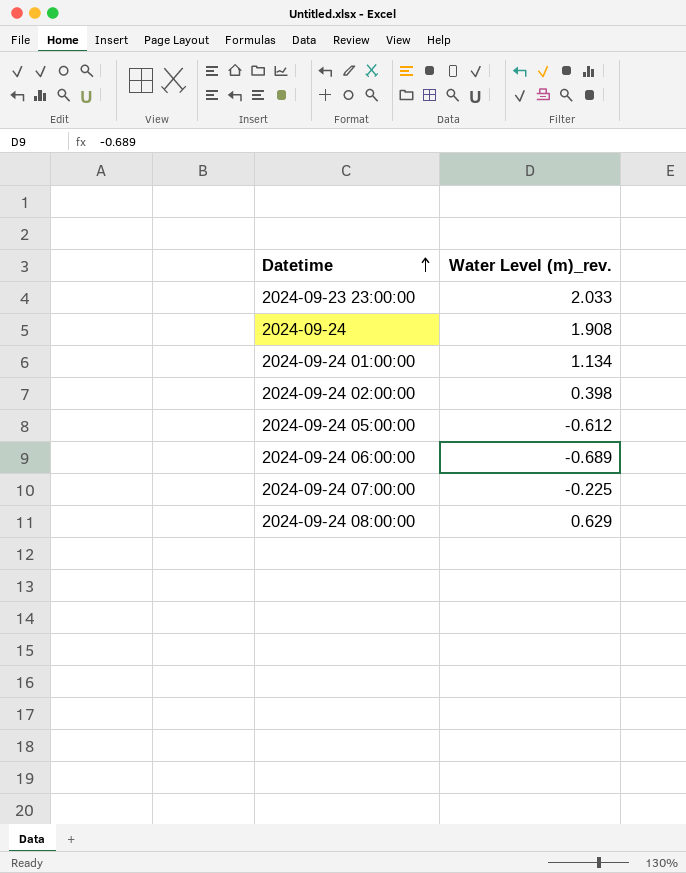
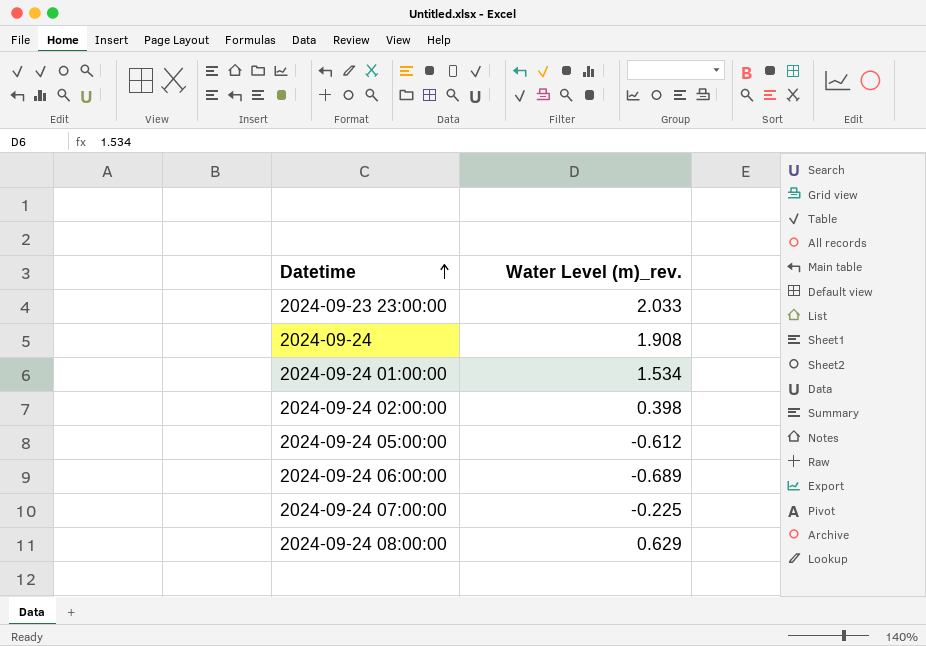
2024-09-24 01:00:00 | Water Level (m)_rev.: 1.134 -> 1.534

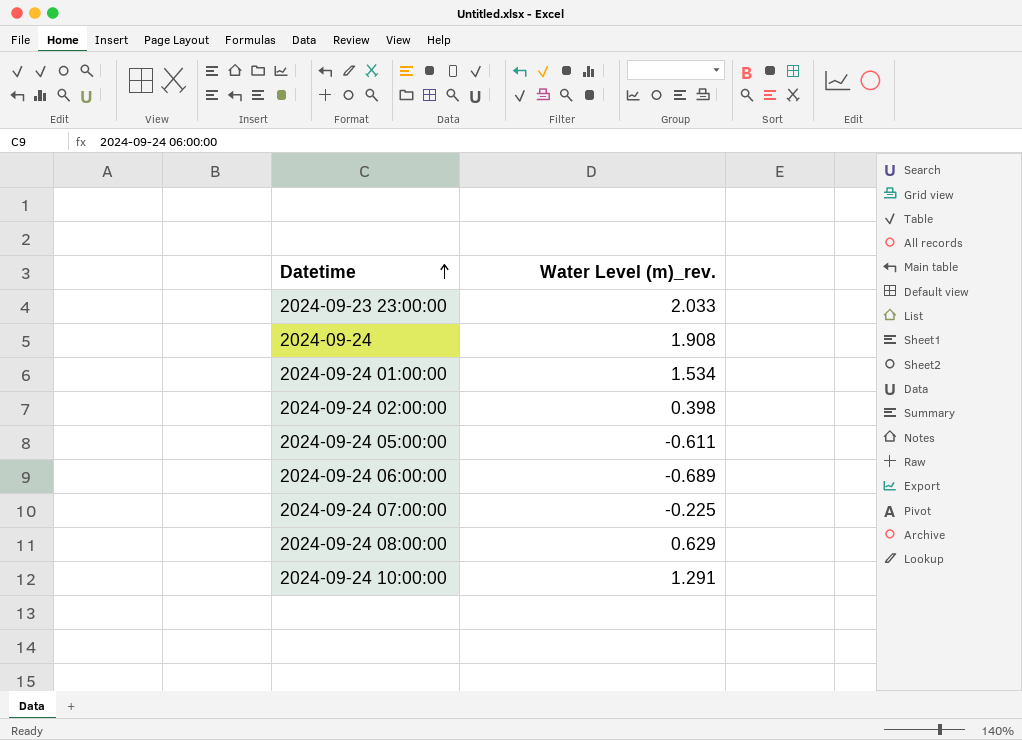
2024-09-24 05:00:00 | Water Level (m)_rev.: -0.612 -> -0.611
row 2024-09-24 10:00:00: none -> 1.291

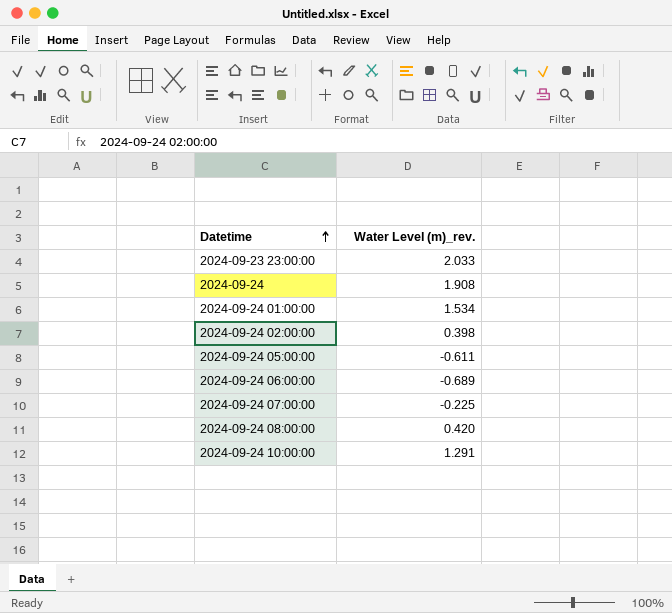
2024-09-24 08:00:00 | Water Level (m)_rev.: 0.629 -> 0.420

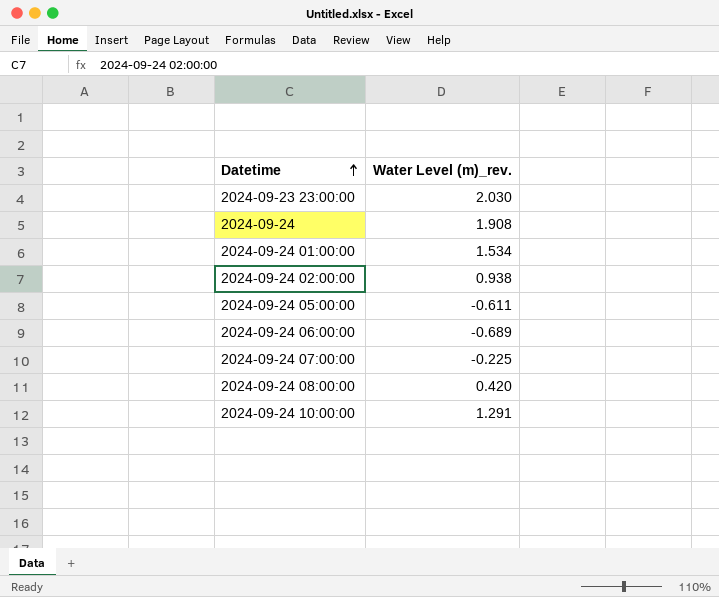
2024-09-23 23:00:00 | Water Level (m)_rev.: 2.033 -> 2.030
2024-09-24 02:00:00 | Water Level (m)_rev.: 0.398 -> 0.938

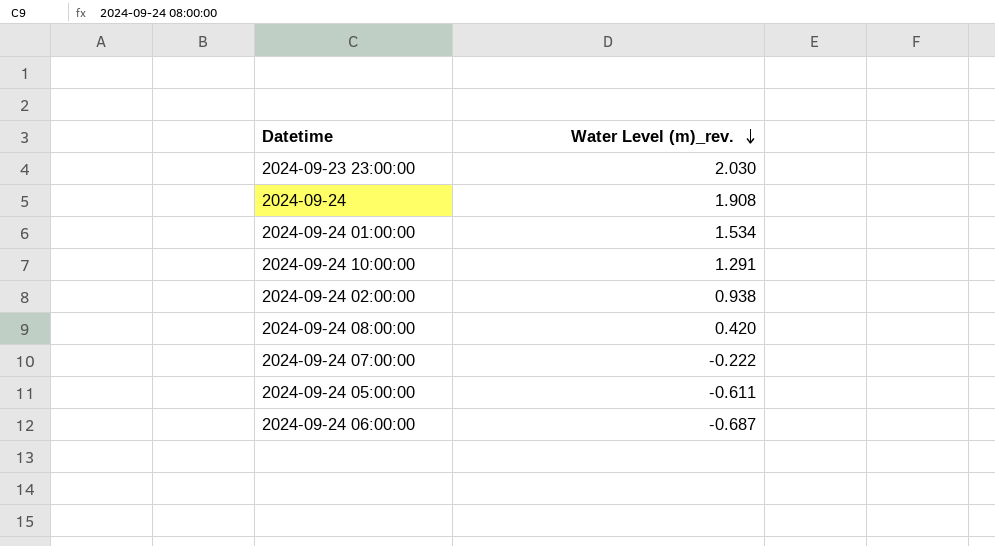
row order: Datetime ascending -> Water Level (m)_rev. descending
2024-09-24 07:00:00 | Water Level (m)_rev.: -0.225 -> -0.222
2024-09-24 06:00:00 | Water Level (m)_rev.: -0.689 -> -0.687

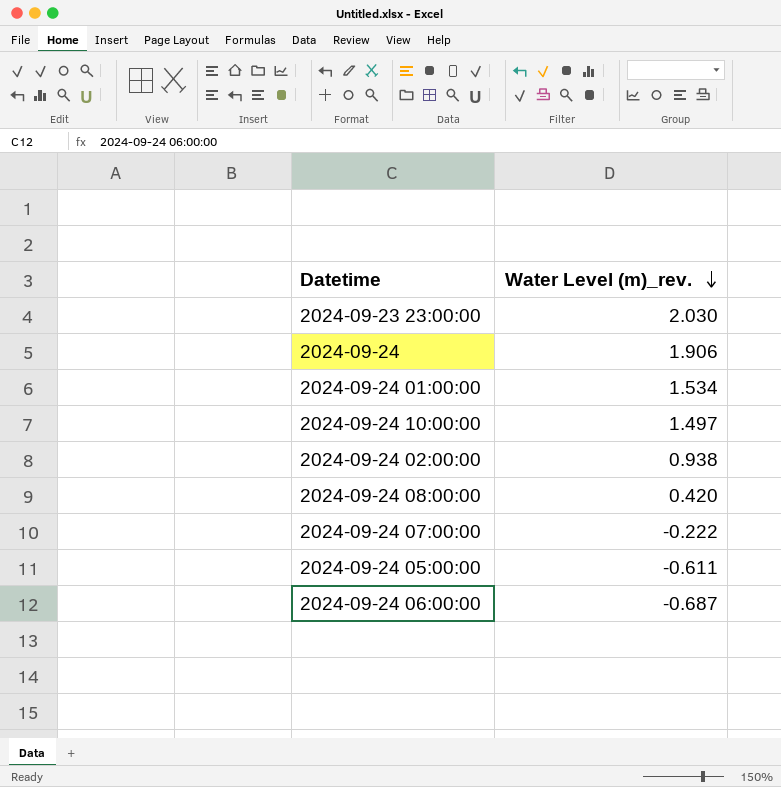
2024-09-24 | Water Level (m)_rev.: 1.908 -> 1.906
2024-09-24 10:00:00 | Water Level (m)_rev.: 1.291 -> 1.497

